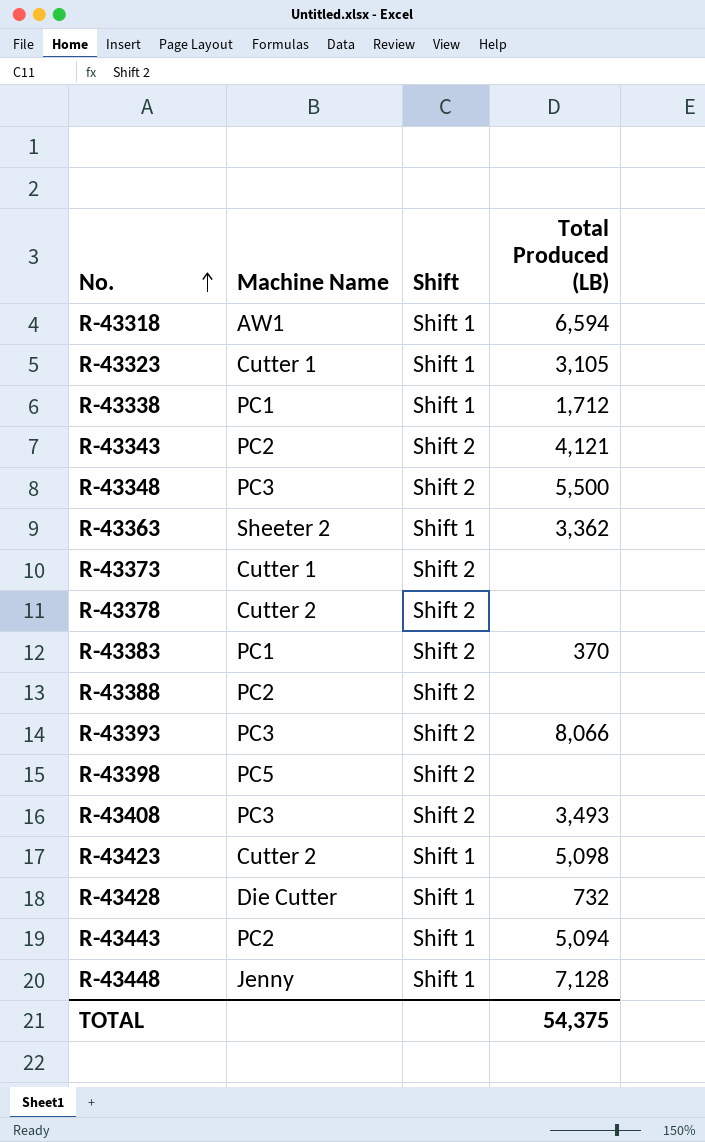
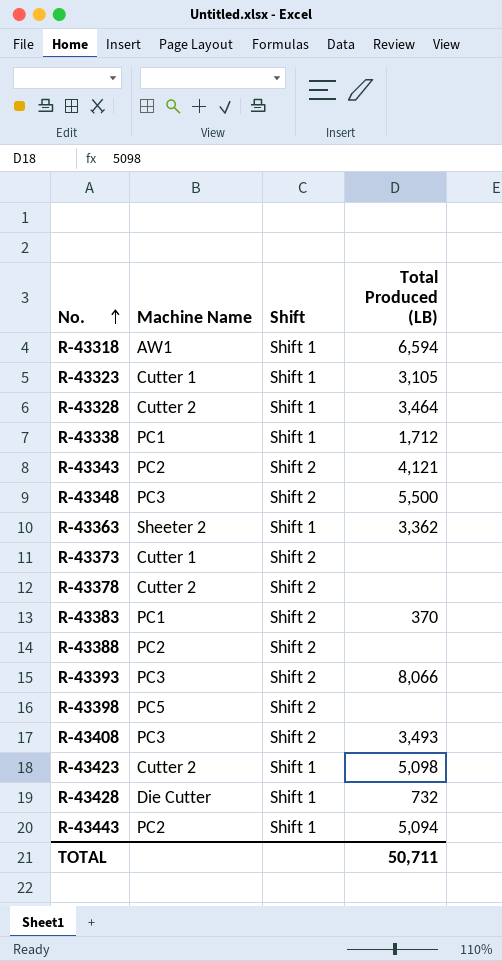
row R-43448: Jenny | Shift 1 | 7,128 -> none
row R-43328: none -> Cutter 2 | Shift 1 | 3,464
TOTAL | Total Produced (LB): 54,375 -> 50,711

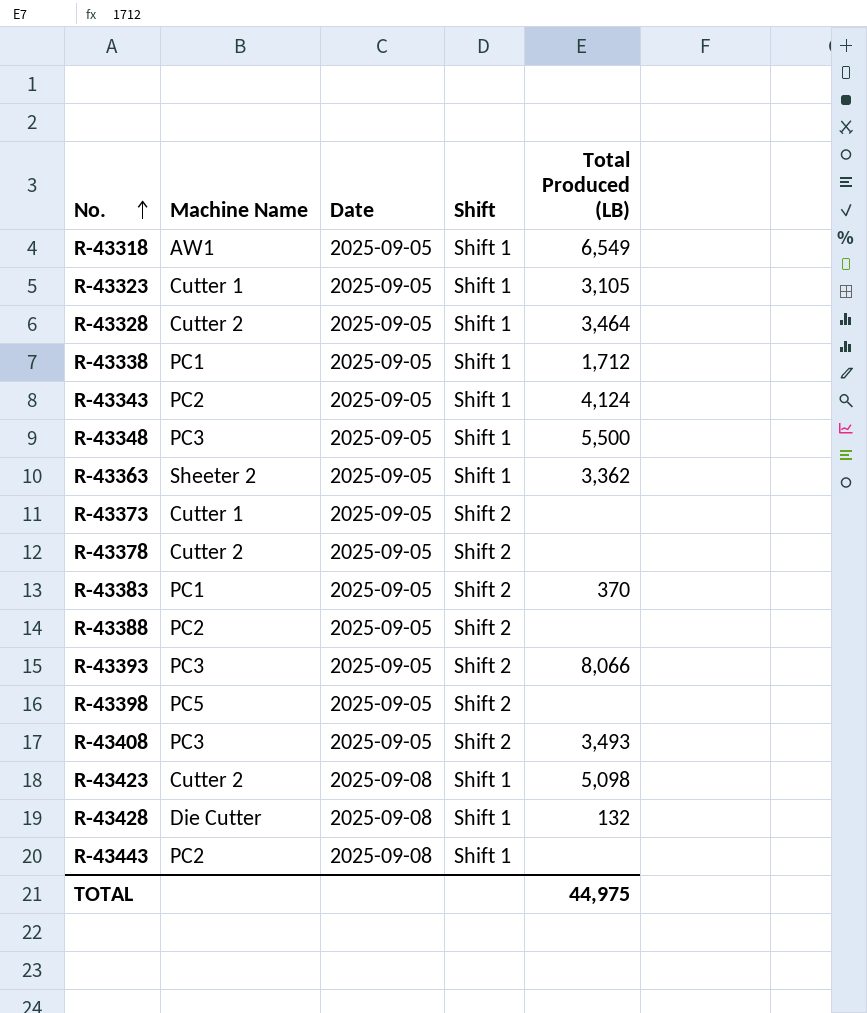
column Date | position: none -> 3
R-43318 | Total Produced (LB): 6,594 -> 6,549
R-43343 | Shift: Shift 2 -> Shift 1
R-43343 | Total Produced (LB): 4,121 -> 4,124
R-43348 | Shift: Shift 2 -> Shift 1
R-43428 | Total Produced (LB): 732 -> 132
R-43443 | Total Produced (LB): 5,094 -> none
TOTAL | Total Produced (LB): 50,711 -> 44,975

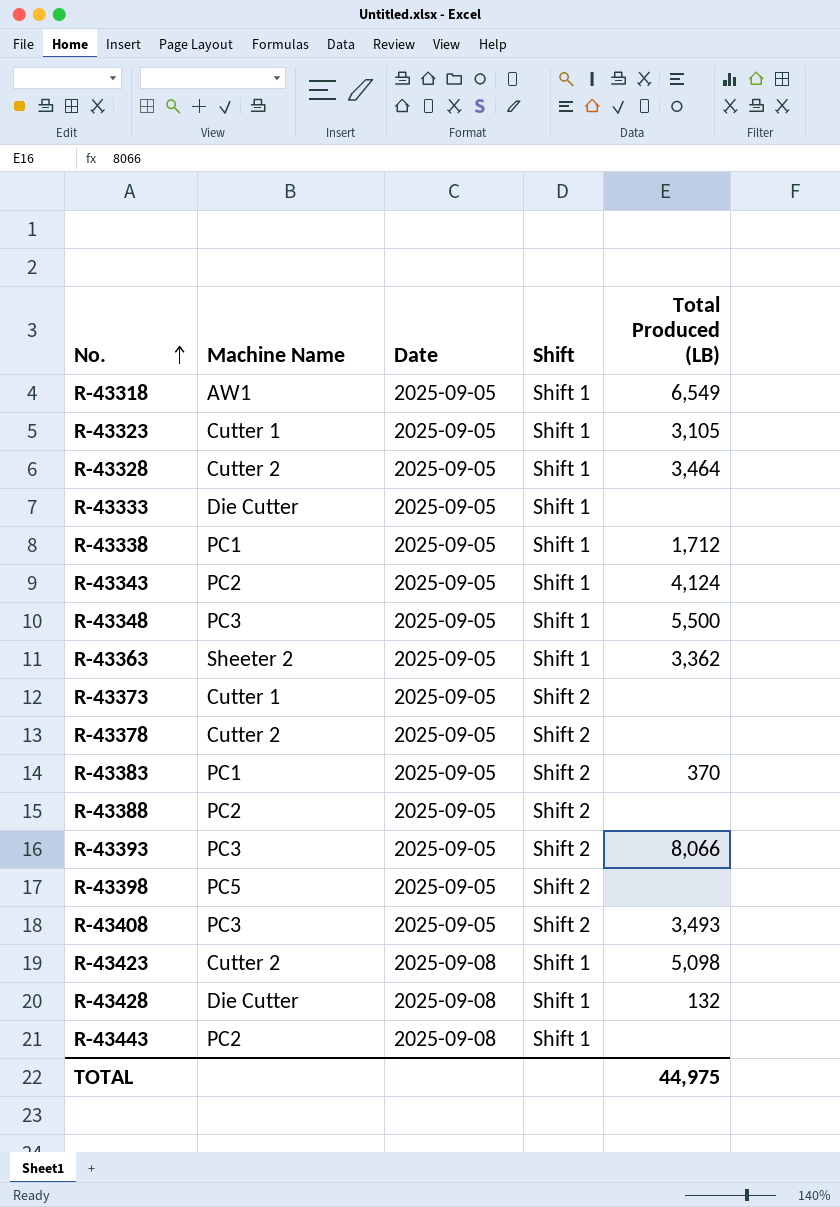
row R-43333: none -> Die Cutter | 2025-09-05 | Shift 1 | none

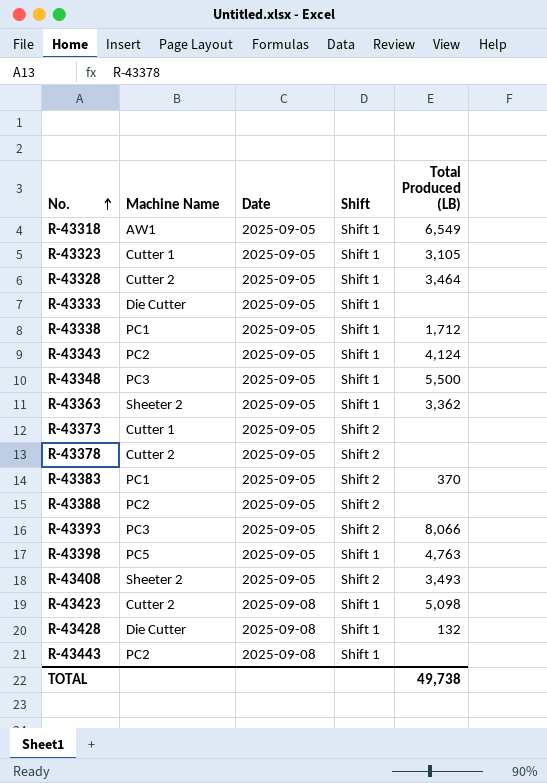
R-43398 | Shift: Shift 2 -> Shift 1
R-43398 | Total Produced (LB): none -> 4,763
R-43408 | Machine Name: PC3 -> Sheeter 2
TOTAL | Total Produced (LB): 44,975 -> 49,738

